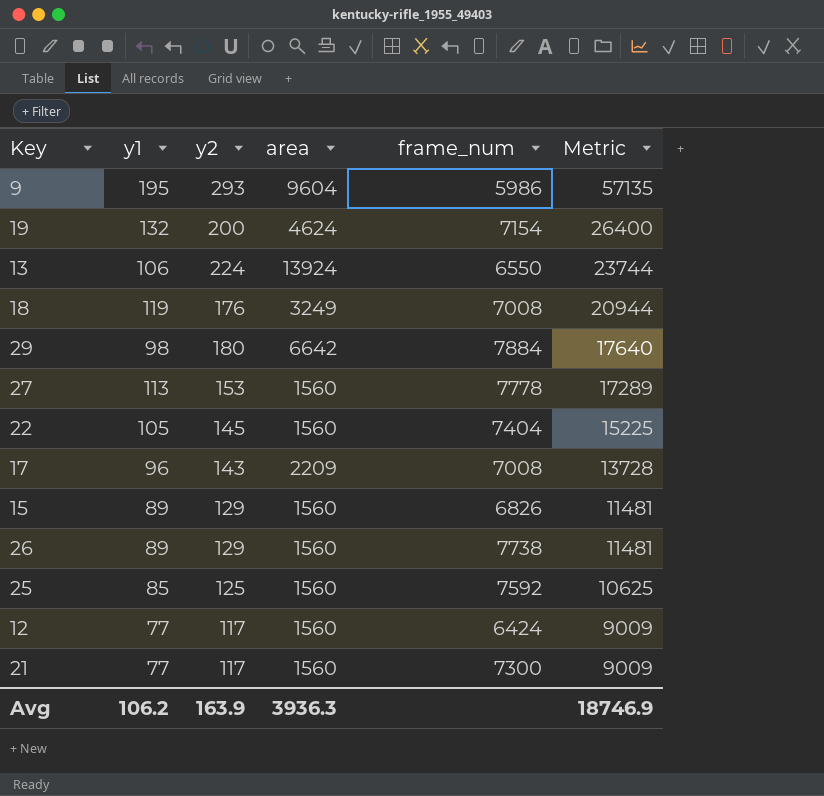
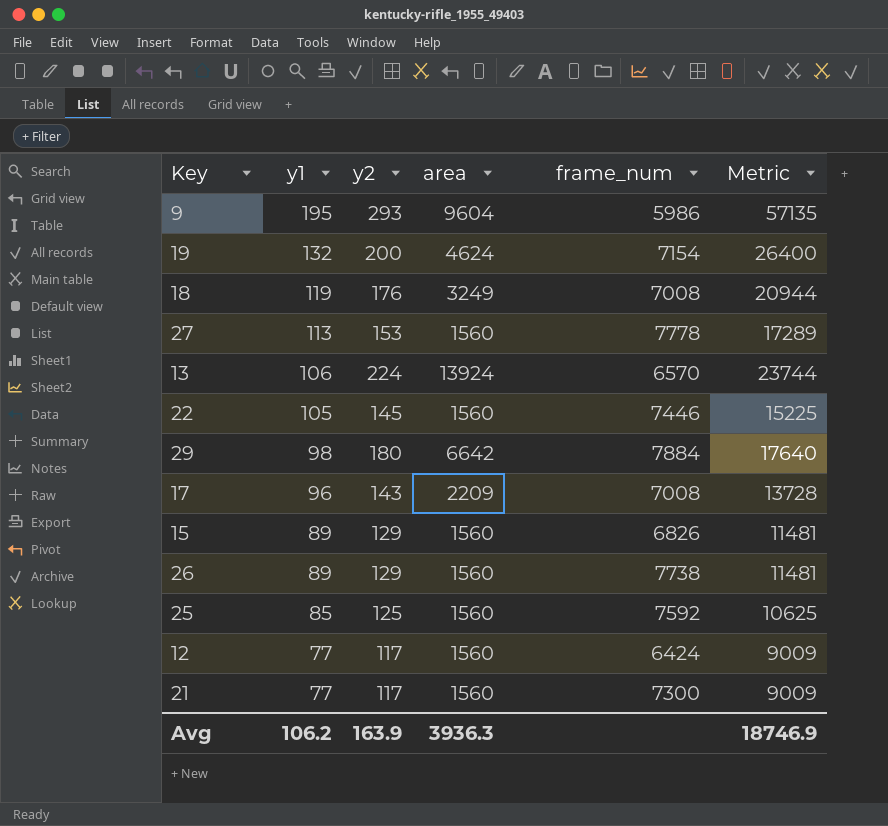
row order: Metric descending -> y1 descending
13 | frame_num: 6550 -> 6570
22 | frame_num: 7404 -> 7446

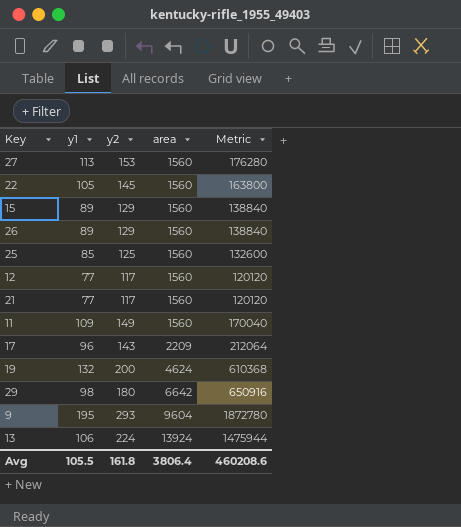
row order: y1 descending -> area ascending
column frame_num | position: 5 -> none
column Metric | formula: [y1] * [y2] -> [y1] * [area]
row 18: 119 | 176 | 3249 | 7008 | 20944 -> none
row 11: none -> 109 | 149 | 1560 | 170040
Avg | y1: 106.2 -> 105.5
Avg | y2: 163.9 -> 161.8
Avg | area: 3936.3 -> 3806.4
Avg | Metric: 18746.9 -> 460208.6

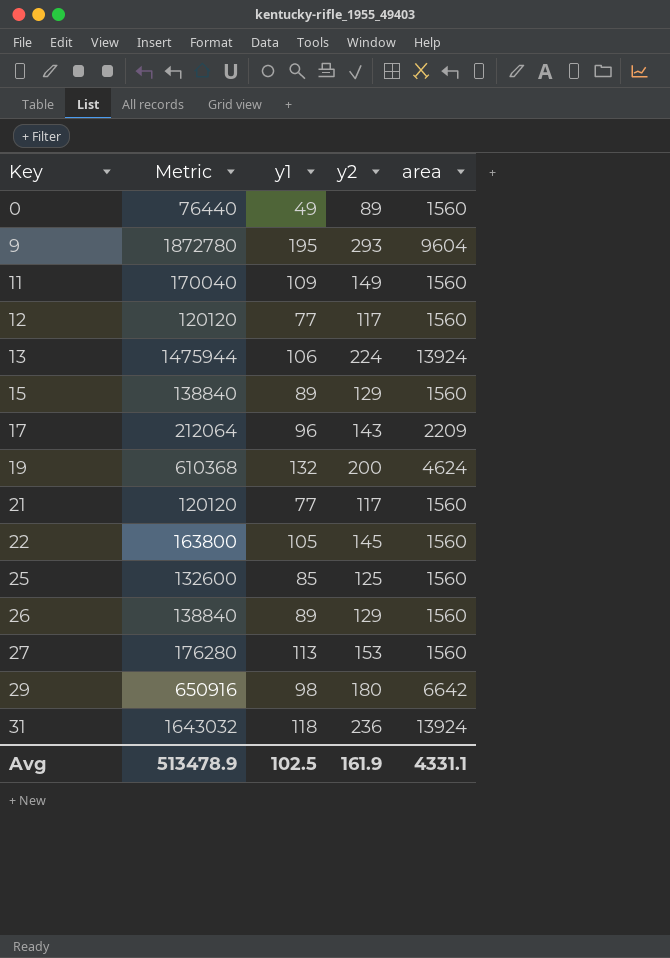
row order: area ascending -> Key ascending
column Metric | position: 5 -> 2
row 0: none -> 76440 | 49 | 89 | 1560
row 31: none -> 1643032 | 118 | 236 | 13924
Avg | Metric: 460208.6 -> 513478.9
Avg | y1: 105.5 -> 102.5
Avg | y2: 161.8 -> 161.9
Avg | area: 3806.4 -> 4331.1

